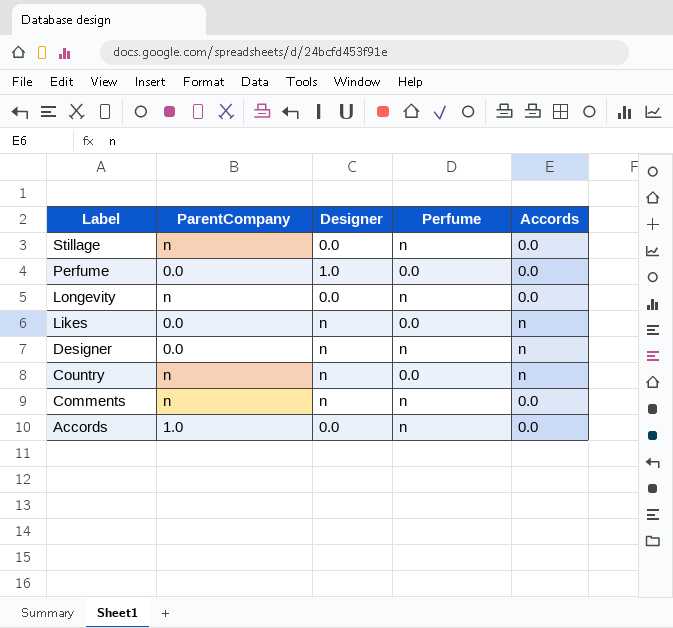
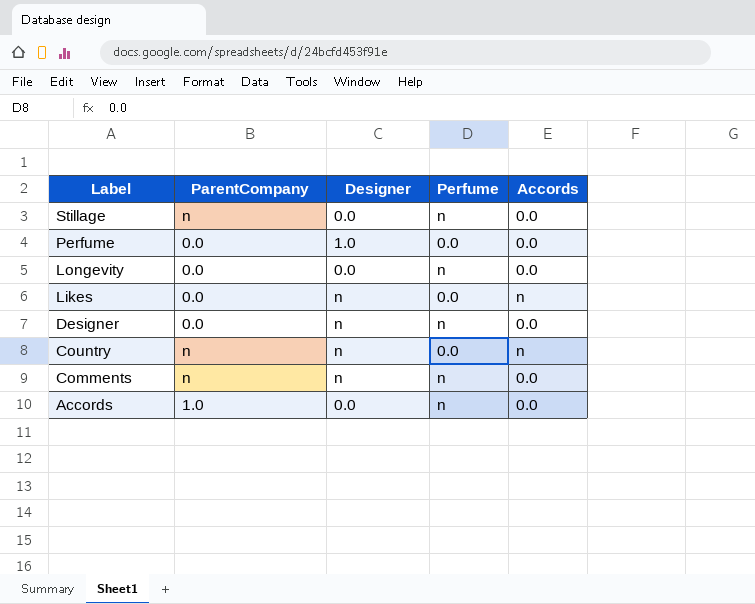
Longevity | ParentCompany: n -> 0.0
Designer | Accords: n -> 0.0

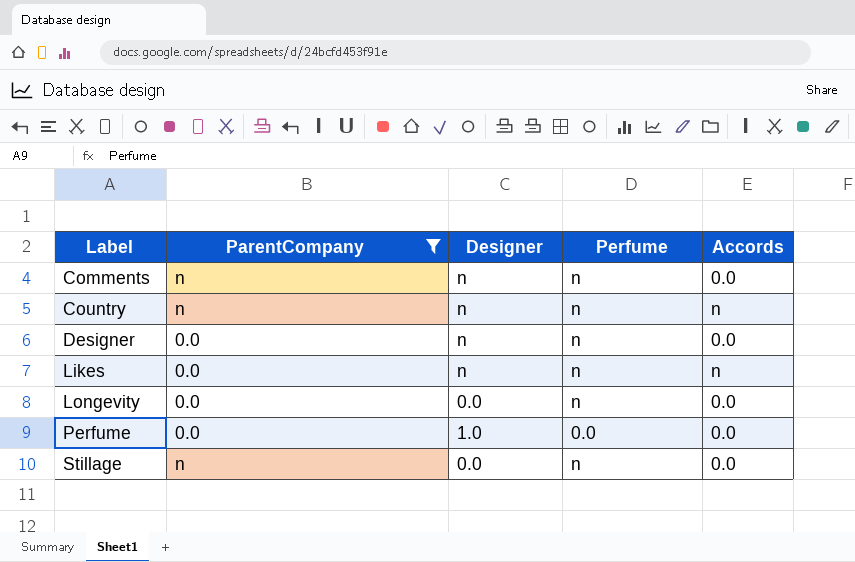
filter: none -> ParentCompany != 1.0
row order: Label descending -> Label ascending
Country | Perfume: 0.0 -> n
Likes | Perfume: 0.0 -> n

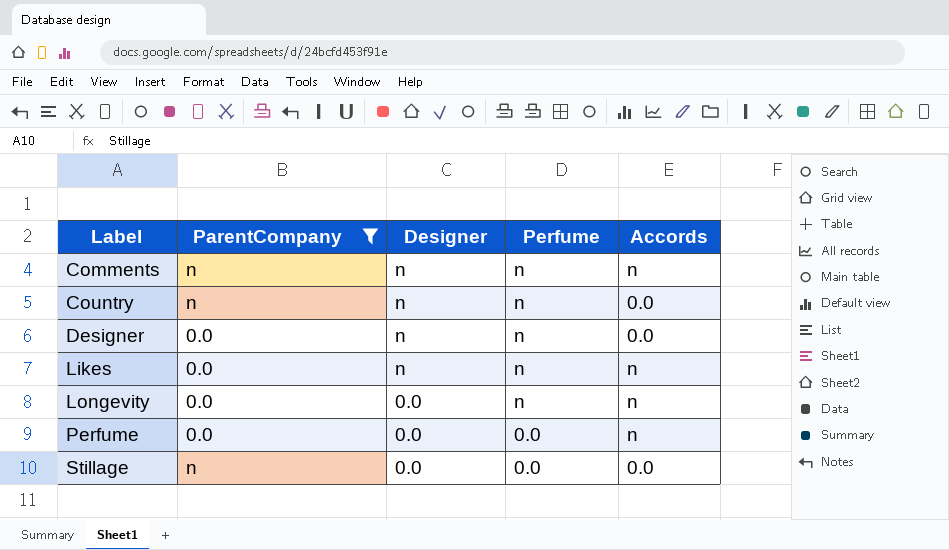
Comments | Accords: 0.0 -> n
Country | Accords: n -> 0.0
Longevity | Accords: 0.0 -> n
Perfume | Designer: 1.0 -> 0.0
Perfume | Accords: 0.0 -> n
Stillage | Perfume: n -> 0.0

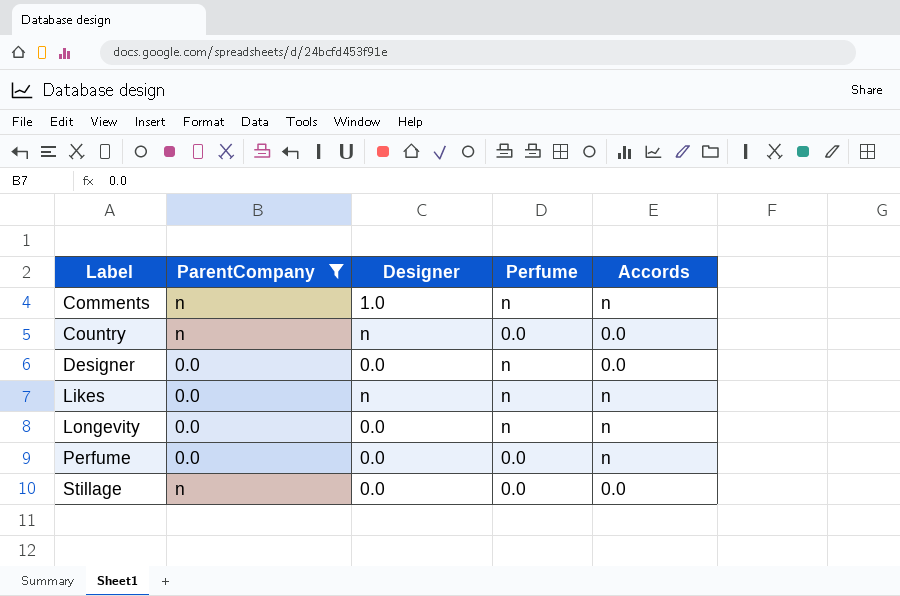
Comments | Designer: n -> 1.0
Country | Perfume: n -> 0.0
Designer | Designer: n -> 0.0

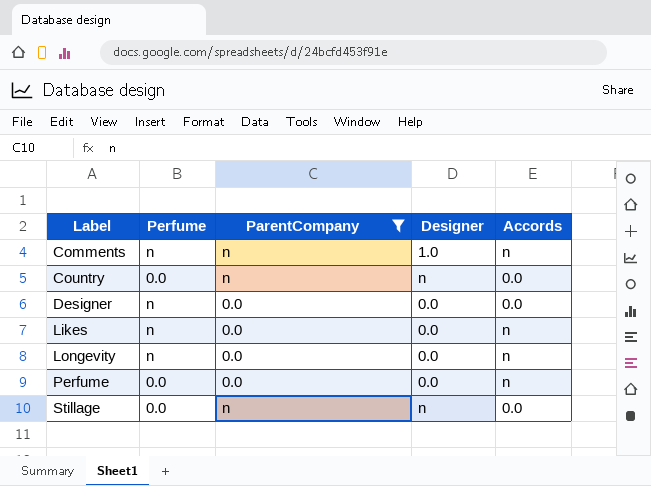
column Perfume | position: 4 -> 2
Likes | Designer: n -> 0.0
Stillage | Designer: 0.0 -> n

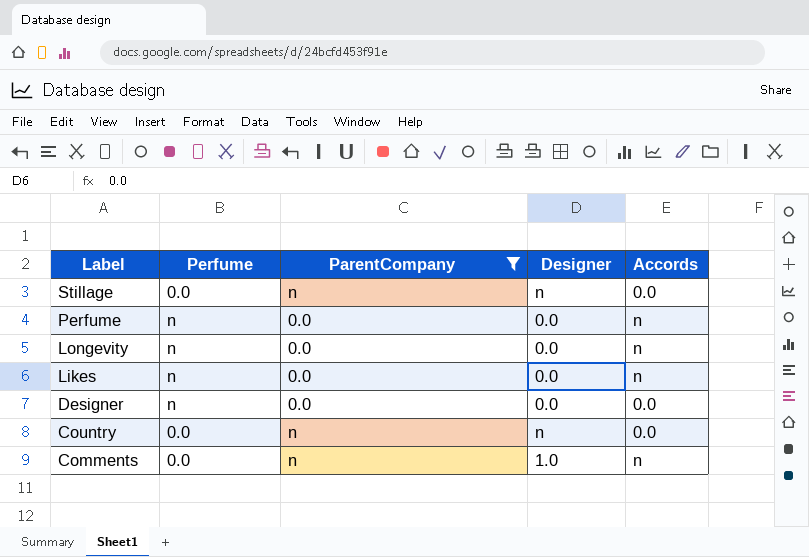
row order: Label ascending -> Label descending
Perfume | Perfume: 0.0 -> n
Comments | Perfume: n -> 0.0

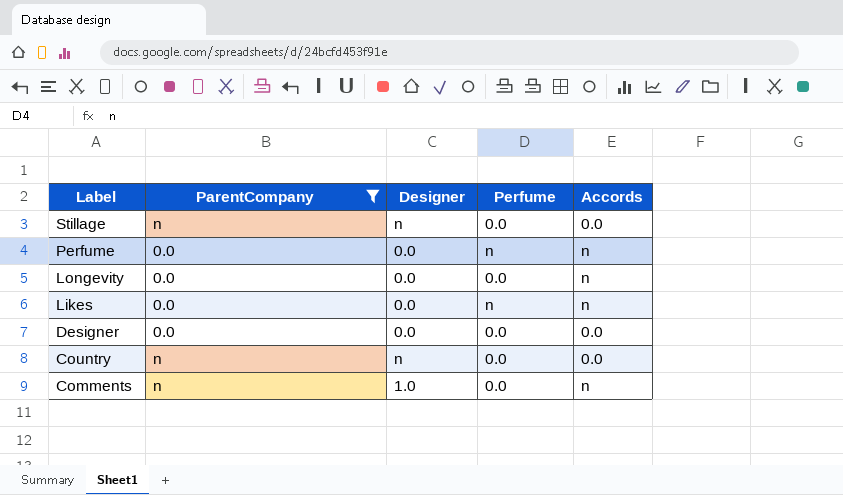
column Perfume | position: 2 -> 4
Longevity | Perfume: n -> 0.0
Designer | Perfume: n -> 0.0

